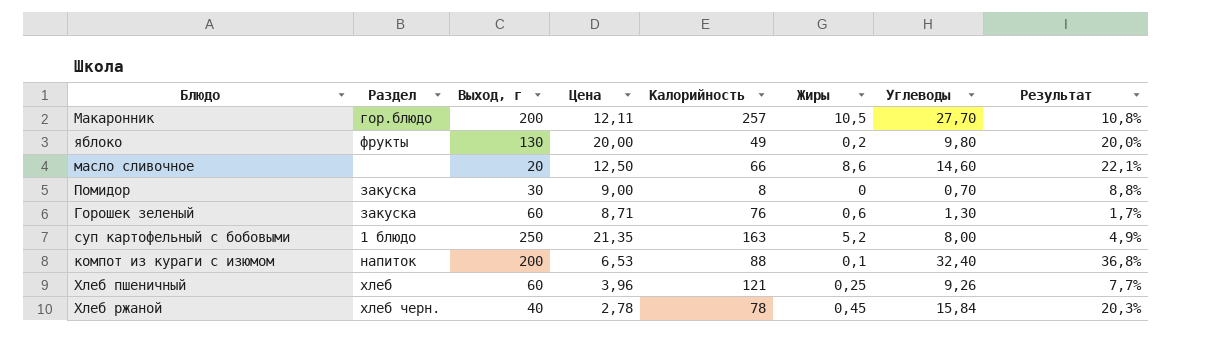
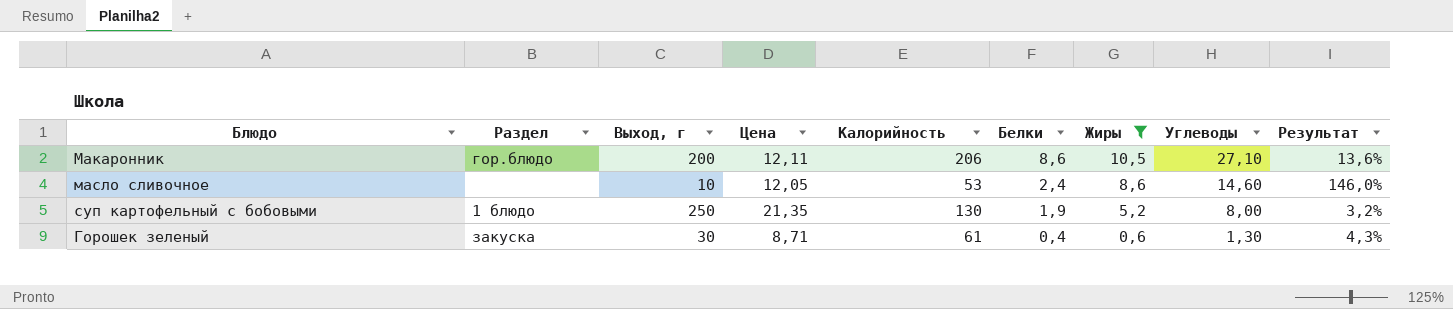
filter: none -> Жиры >= 0,6
row order: none -> Белки descending
column Белки | position: none -> 6
column Результат | formula: [Углеводы] / [Калорийность] -> [Углеводы] / [Выход, г]
Макаронник | Калорийность: 257 -> 206
Макаронник | Углеводы: 27,70 -> 27,10
масло сливочное | Выход, г: 20 -> 10
масло сливочное | Цена: 12,50 -> 12,05
масло сливочное | Калорийность: 66 -> 53
суп картофельный с бобовыми | Калорийность: 163 -> 130
Горошек зеленый | Выход, г: 60 -> 30
Горошек зеленый | Калорийность: 76 -> 61

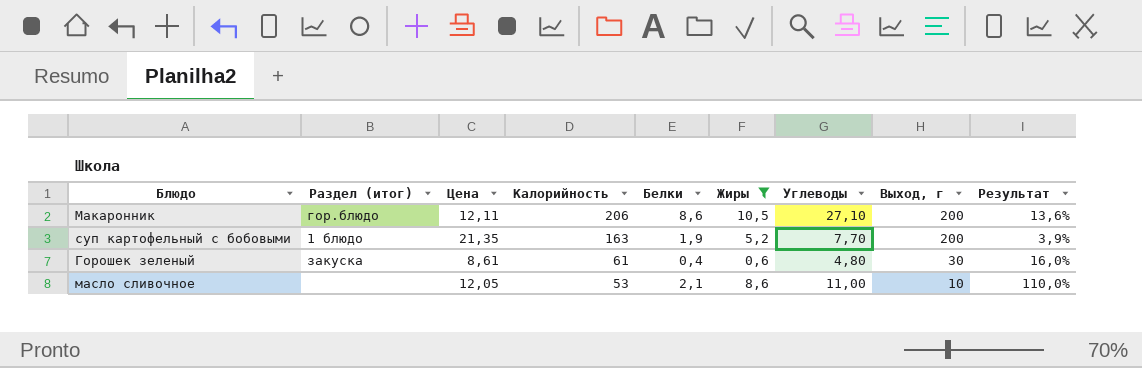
row order: Белки descending -> Калорийность descending
column name: Раздел -> Раздел (итог)
column Выход, г | position: 3 -> 8
суп картофельный с бобовыми | Калорийность: 130 -> 163
суп картофельный с бобовыми | Углеводы: 8,00 -> 7,70
суп картофельный с бобовыми | Выход, г: 250 -> 200
суп картофельный с бобовыми | Результат: 3,2% -> 3,9%
Горошек зеленый | Цена: 8,71 -> 8,61
Горошек зеленый | Углеводы: 1,30 -> 4,80
Горошек зеленый | Результат: 4,3% -> 16,0%
масло сливочное | Белки: 2,4 -> 2,1
масло сливочное | Углеводы: 14,60 -> 11,00
масло сливочное | Результат: 146,0% -> 110,0%

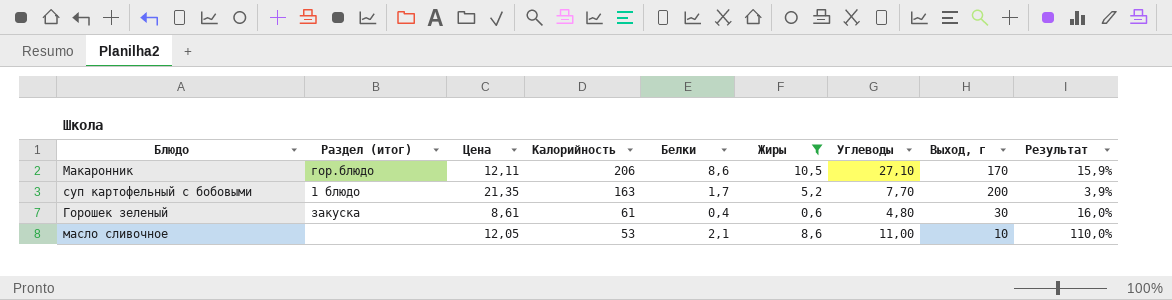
Макаронник | Выход, г: 200 -> 170
Макаронник | Результат: 13,6% -> 15,9%
суп картофельный с бобовыми | Белки: 1,9 -> 1,7

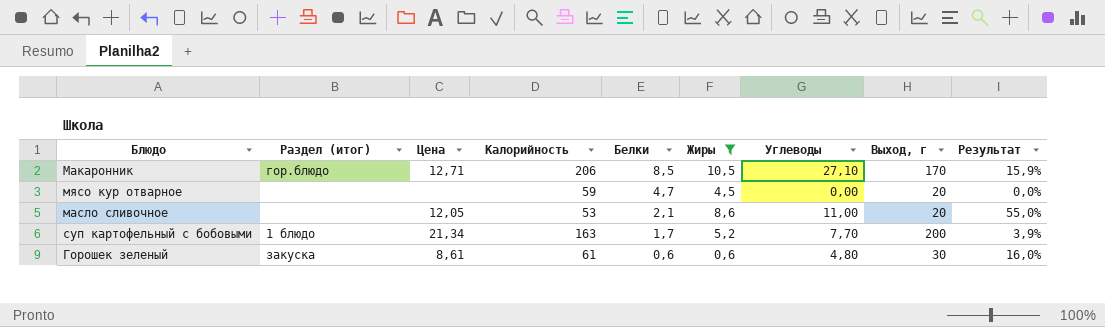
row order: Калорийность descending -> Белки descending
Макаронник | Цена: 12,11 -> 12,71
Макаронник | Белки: 8,6 -> 8,5
row мясо кур отварное: none -> none | none | 59 | 4,7 | 4,5 | 0,00 | 20 | 0,0%
масло сливочное | Выход, г: 10 -> 20
масло сливочное | Результат: 110,0% -> 55,0%
суп картофельный с бобовыми | Цена: 21,35 -> 21,34
Горошек зеленый | Белки: 0,4 -> 0,6

